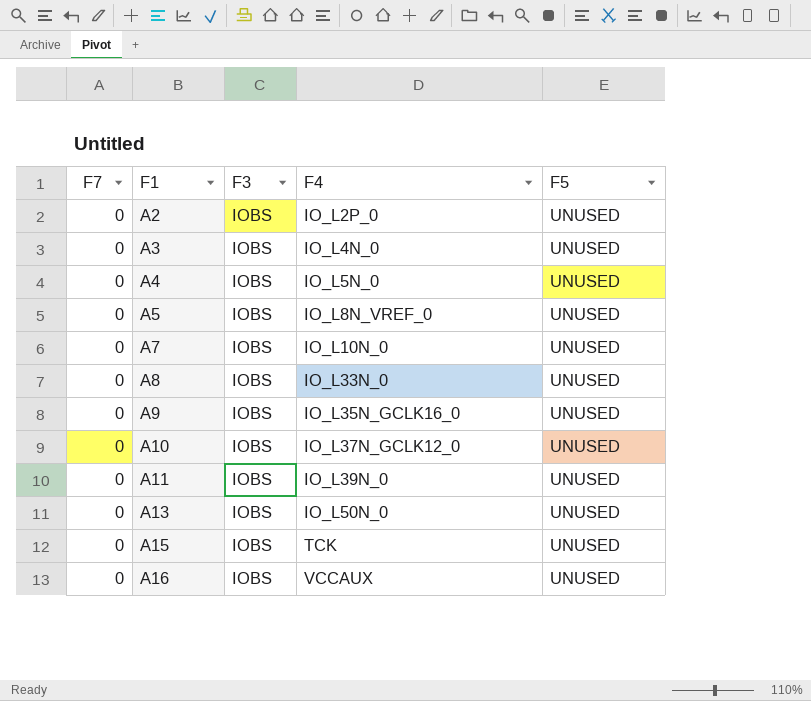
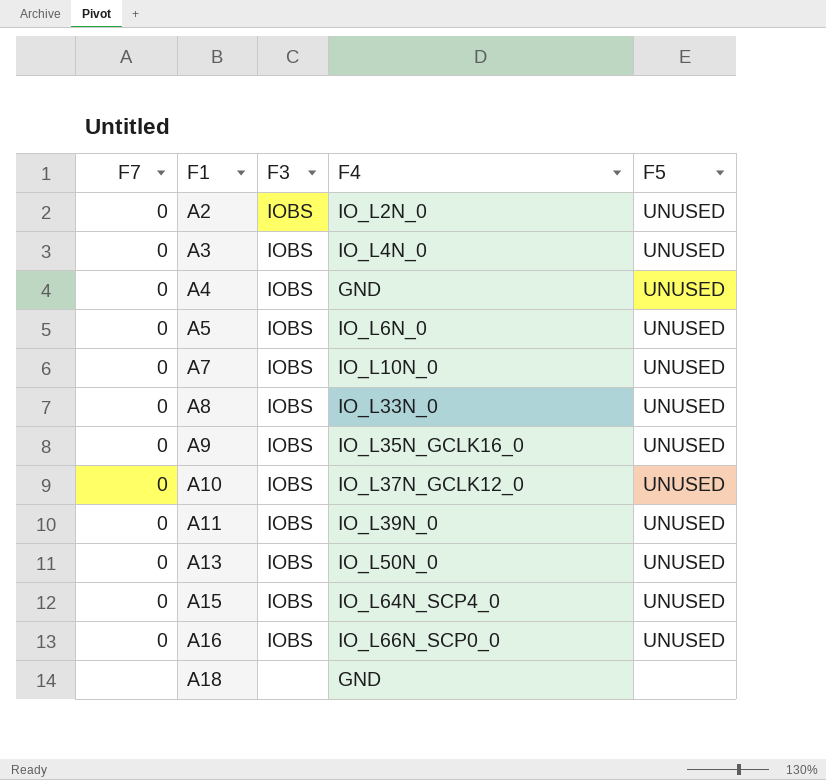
A2 | F4: IO_L2P_0 -> IO_L2N_0
A4 | F4: IO_L5N_0 -> GND
A5 | F4: IO_L8N_VREF_0 -> IO_L6N_0
A15 | F4: TCK -> IO_L64N_SCP4_0
A16 | F4: VCCAUX -> IO_L66N_SCP0_0
row A18: none -> none | none | GND | none

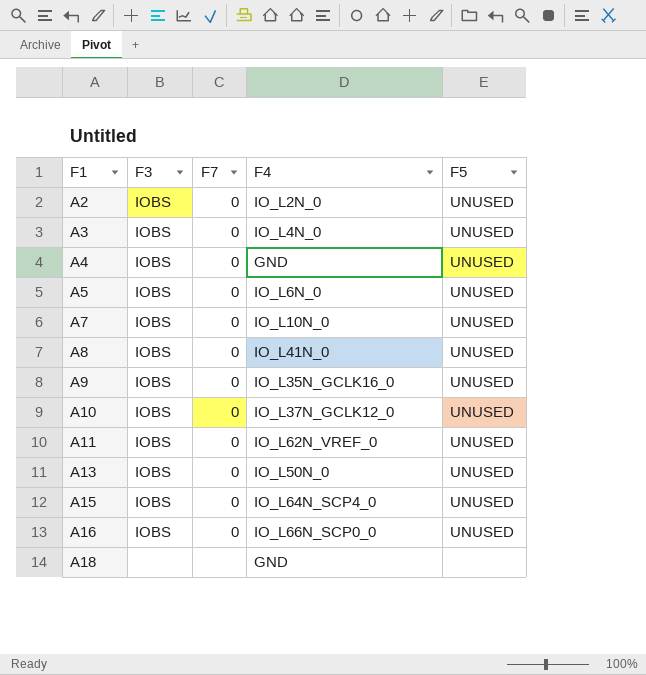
column F7 | position: 1 -> 3
A8 | F4: IO_L33N_0 -> IO_L41N_0
A11 | F4: IO_L39N_0 -> IO_L62N_VREF_0

